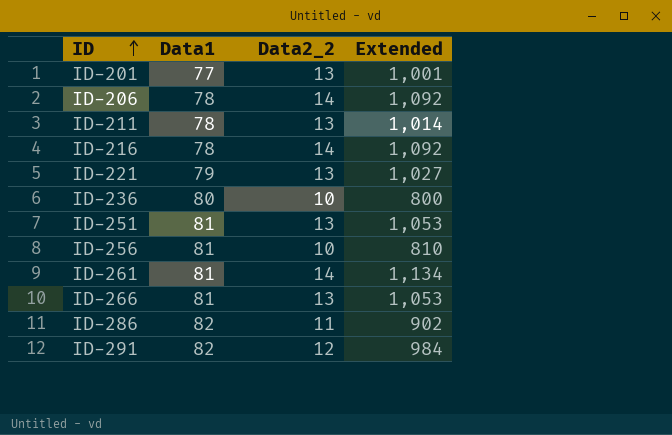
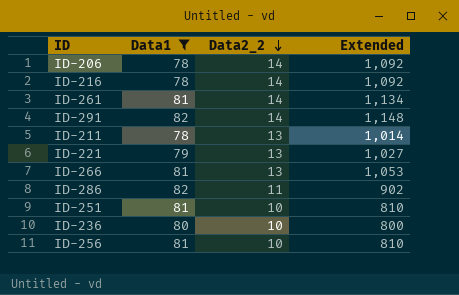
filter: none -> Data1 != 77
row order: ID ascending -> Data2_2 descending
ID-291 | Data2_2: 12 -> 14
ID-291 | Extended: 984 -> 1,148
ID-251 | Data2_2: 13 -> 10
ID-251 | Extended: 1,053 -> 810

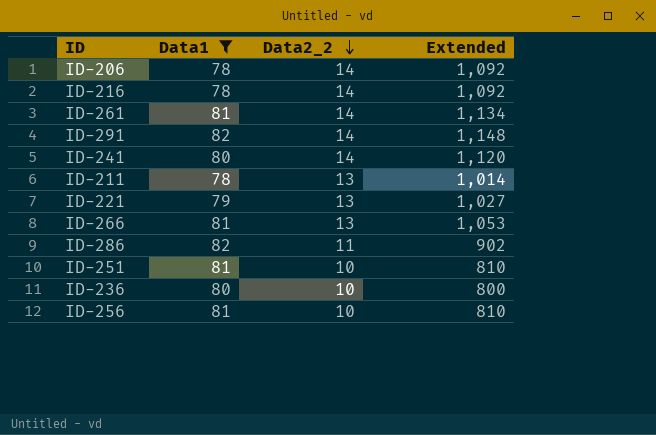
row ID-241: none -> 80 | 14 | 1,120

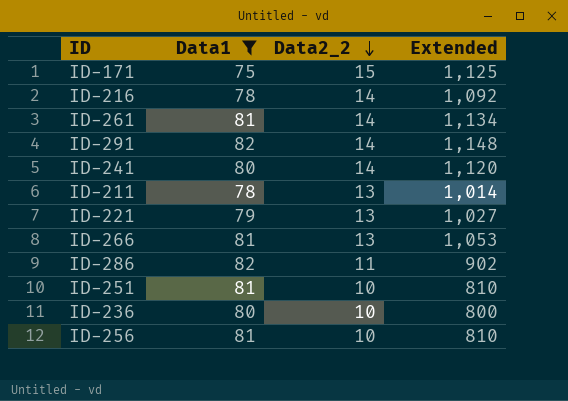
row ID-206: 78 | 14 | 1,092 -> none
row ID-171: none -> 75 | 15 | 1,125

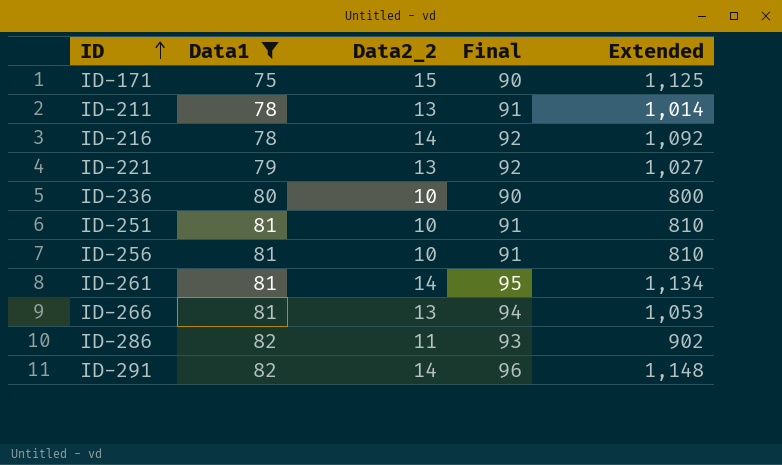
row order: Data2_2 descending -> ID ascending
column Final | formula: none -> [Data1] + [Data2_2]
row ID-241: 80 | 14 | 1,120 -> none

